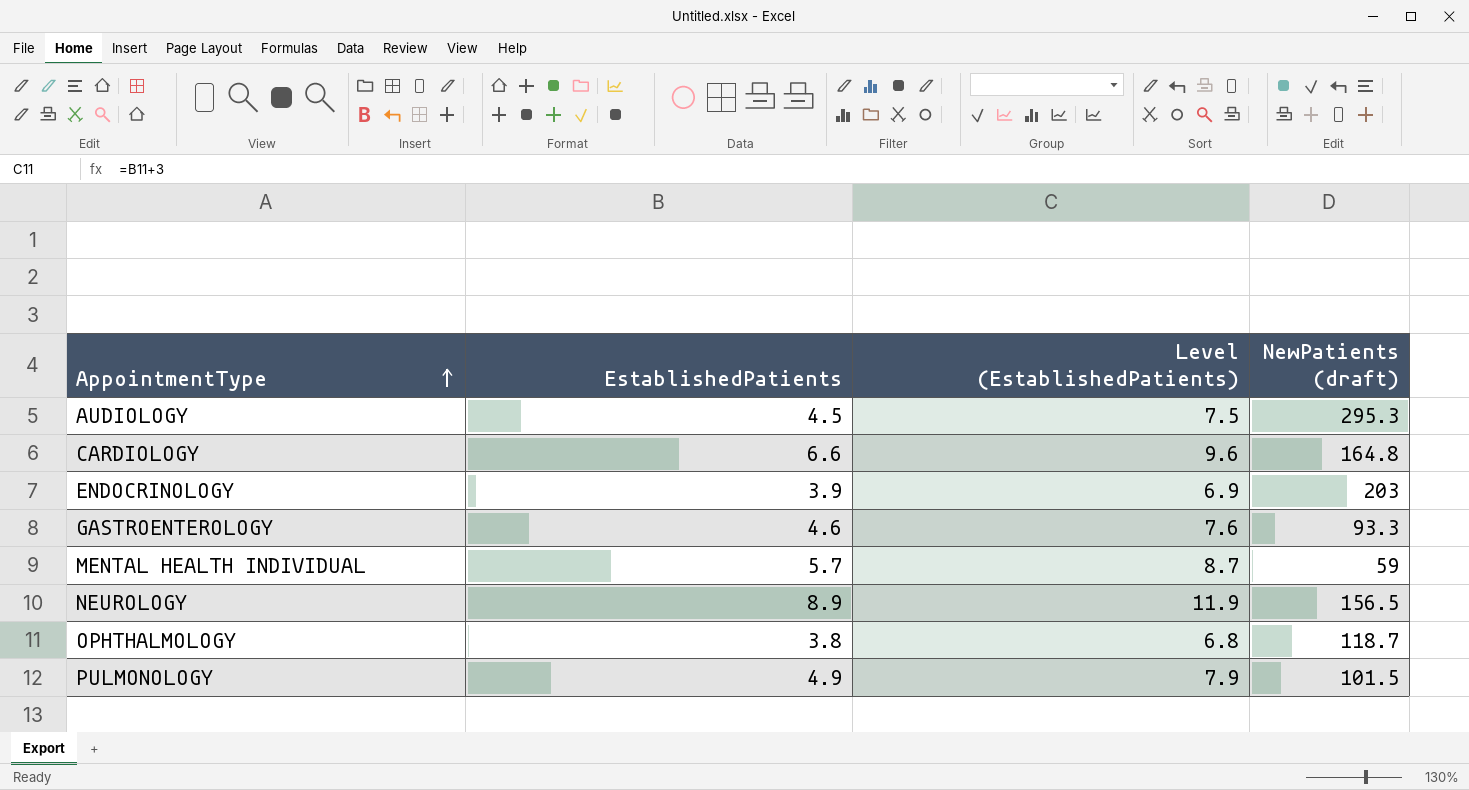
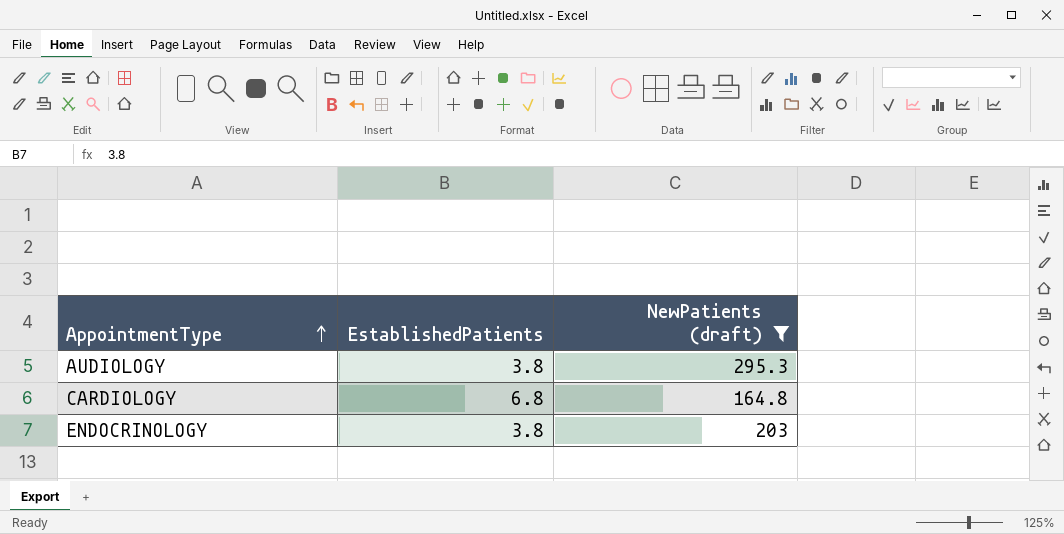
filter: none -> NewPatients (draft) >= 164.8
column Level (EstablishedPatients) | formula: [EstablishedPatients] + 3 -> none
AUDIOLOGY | EstablishedPatients: 4.5 -> 3.8
CARDIOLOGY | EstablishedPatients: 6.6 -> 6.8
ENDOCRINOLOGY | EstablishedPatients: 3.9 -> 3.8

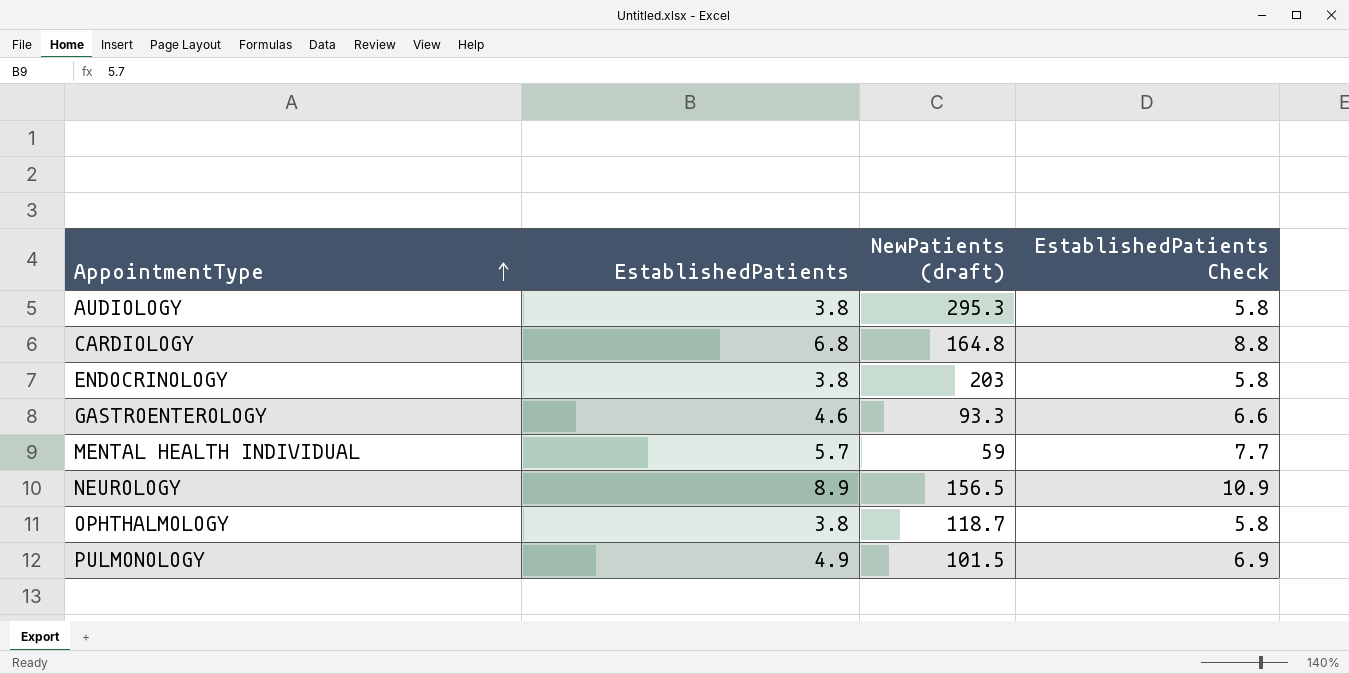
filter: NewPatients (draft) >= 164.8 -> none
column EstablishedPatients Check | formula: none -> [EstablishedPatients] + 2

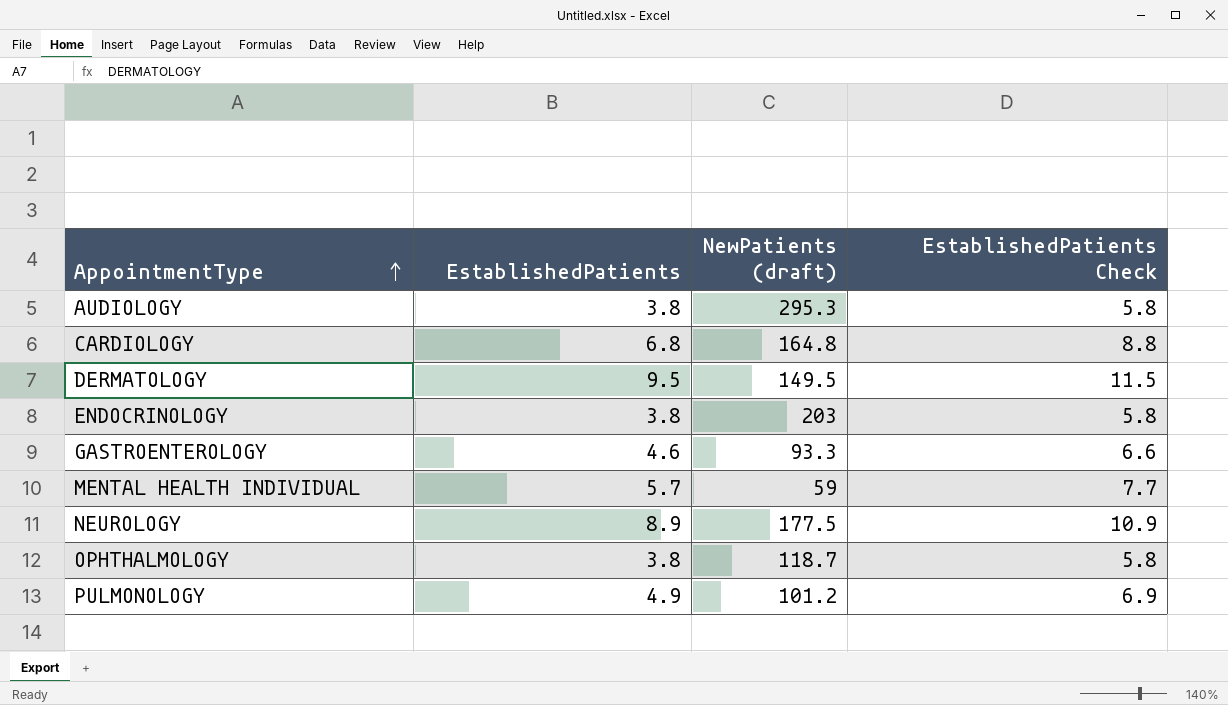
row DERMATOLOGY: none -> 9.5 | 149.5 | 11.5
NEUROLOGY | NewPatients (draft): 156.5 -> 177.5
PULMONOLOGY | NewPatients (draft): 101.5 -> 101.2

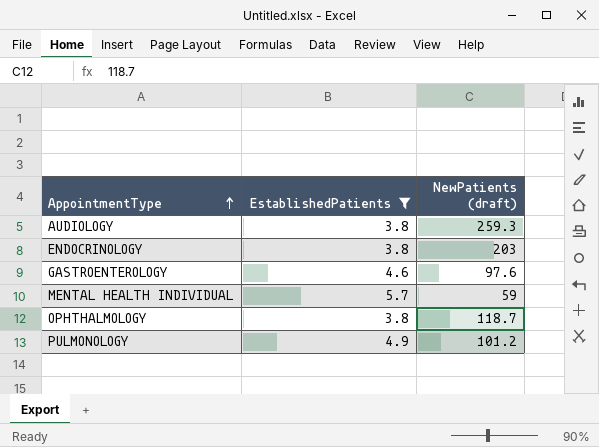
filter: none -> EstablishedPatients <= 5.7
column EstablishedPatients Check | formula: [EstablishedPatients] + 2 -> none
AUDIOLOGY | NewPatients (draft): 295.3 -> 259.3
GASTROENTEROLOGY | NewPatients (draft): 93.3 -> 97.6

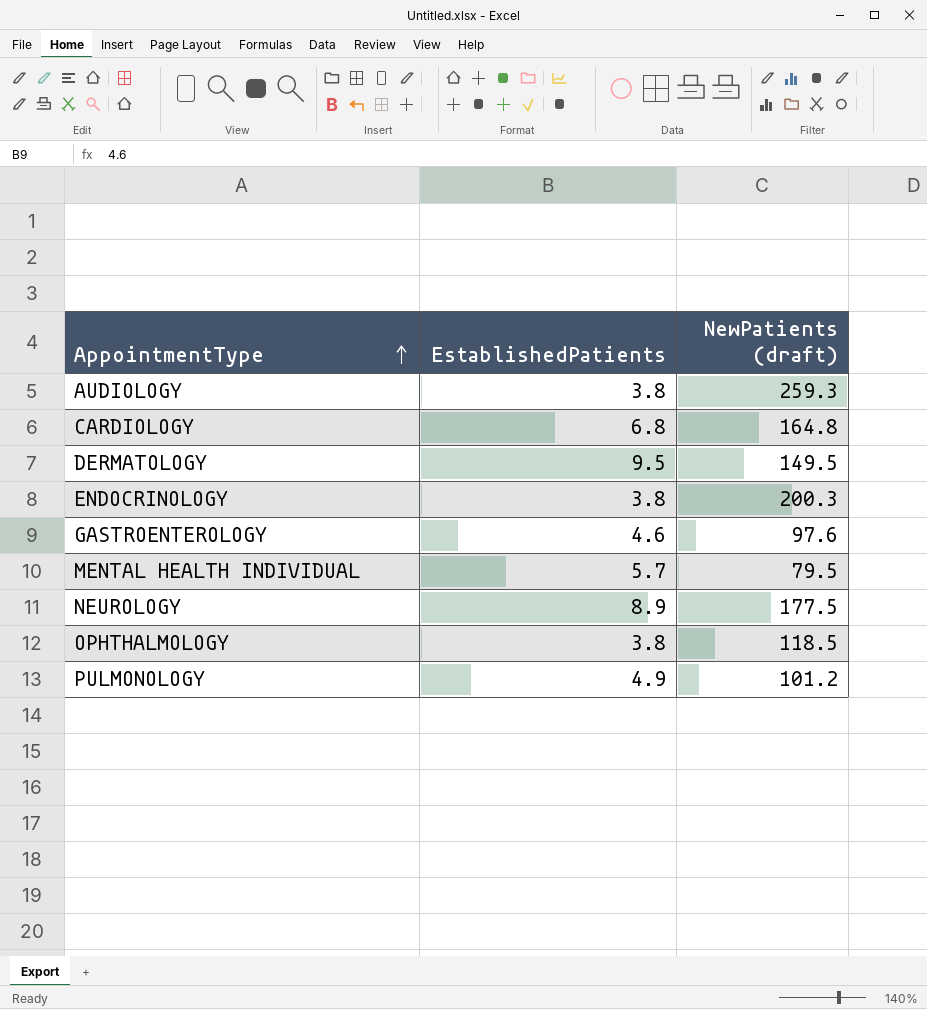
filter: EstablishedPatients <= 5.7 -> none
ENDOCRINOLOGY | NewPatients (draft): 203 -> 200.3
MENTAL HEALTH INDIVIDUAL | NewPatients (draft): 59 -> 79.5
OPHTHALMOLOGY | NewPatients (draft): 118.7 -> 118.5

